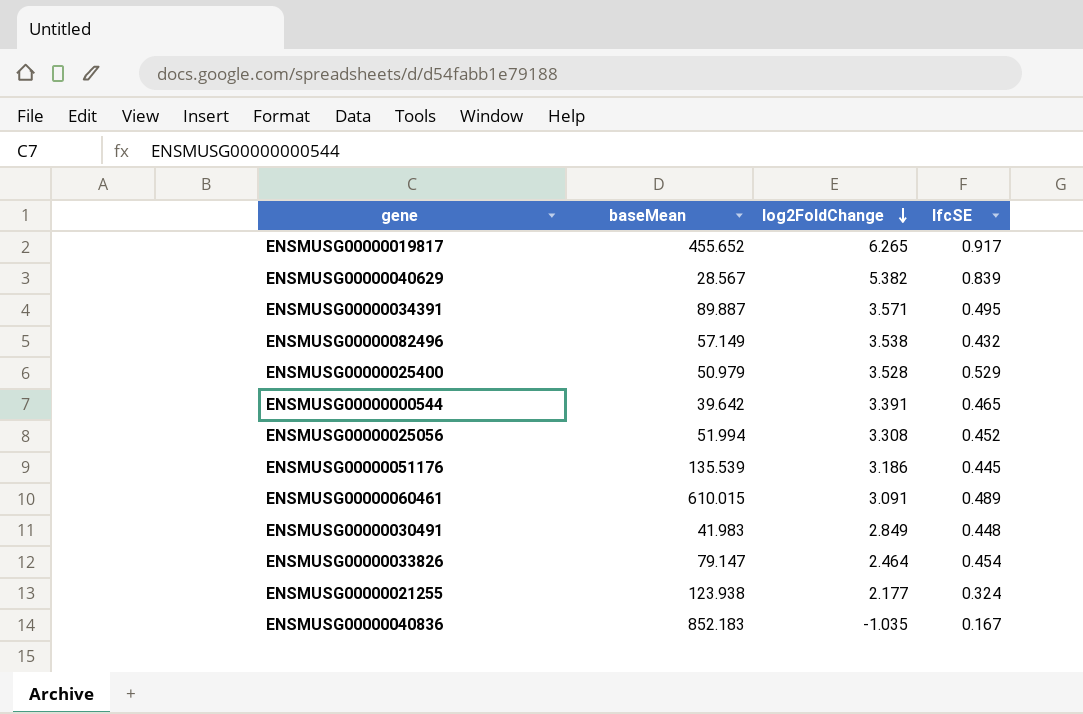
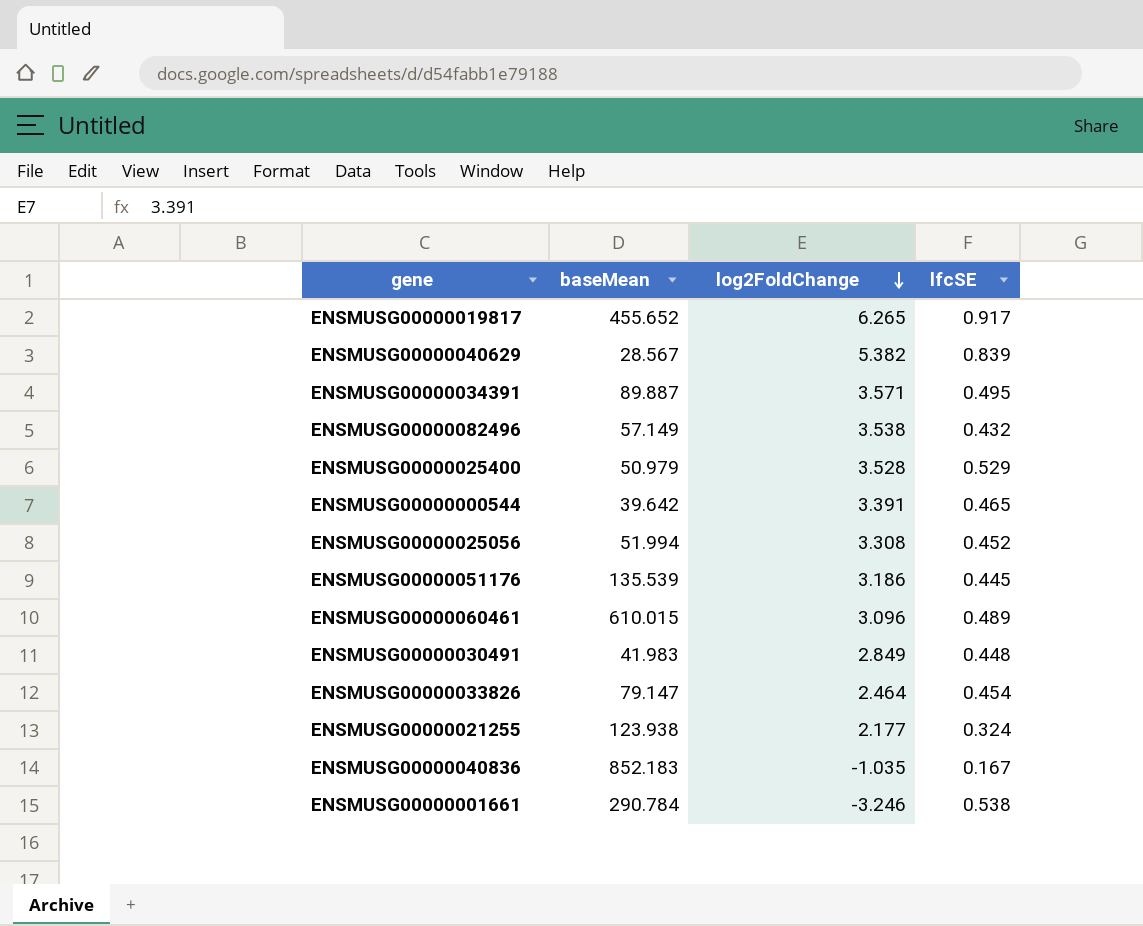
ENSMUSG00000060461 | log2FoldChange: 3.091 -> 3.096
row ENSMUSG00000001661: none -> 290.784 | -3.246 | 0.538

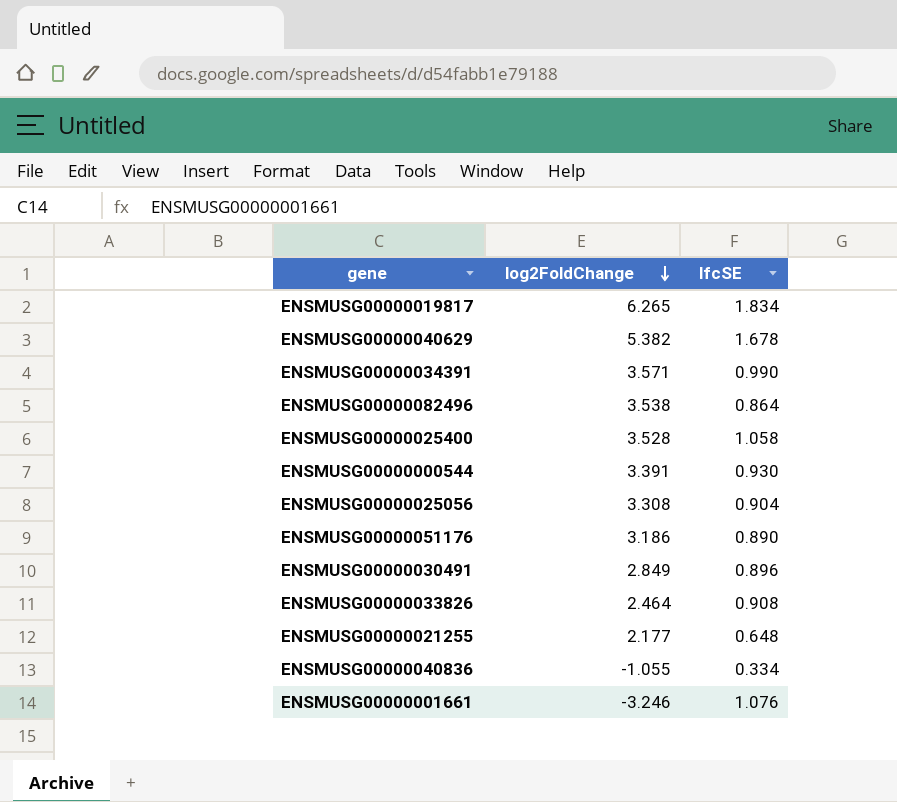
column baseMean | position: 2 -> none
row ENSMUSG00000060461: 610.015 | 3.096 | 0.489 -> none
ENSMUSG00000019817 | lfcSE: 0.917 -> 1.834
ENSMUSG00000040629 | lfcSE: 0.839 -> 1.678
ENSMUSG00000034391 | lfcSE: 0.495 -> 0.990
ENSMUSG00000082496 | lfcSE: 0.432 -> 0.864
ENSMUSG00000025400 | lfcSE: 0.529 -> 1.058
ENSMUSG00000000544 | lfcSE: 0.465 -> 0.930
ENSMUSG00000025056 | lfcSE: 0.452 -> 0.904
ENSMUSG00000051176 | lfcSE: 0.445 -> 0.890
ENSMUSG00000030491 | lfcSE: 0.448 -> 0.896
ENSMUSG00000033826 | lfcSE: 0.454 -> 0.908
ENSMUSG00000021255 | lfcSE: 0.324 -> 0.648
ENSMUSG00000040836 | log2FoldChange: -1.035 -> -1.055
ENSMUSG00000040836 | lfcSE: 0.167 -> 0.334
ENSMUSG00000001661 | lfcSE: 0.538 -> 1.076

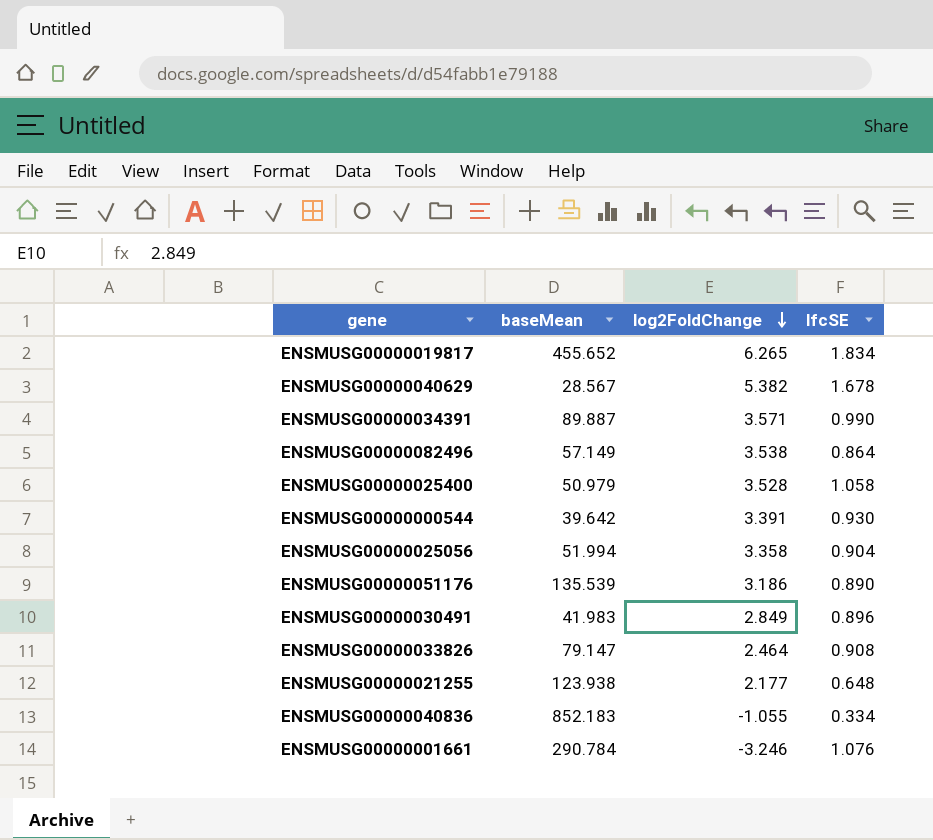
column baseMean | position: none -> 2
ENSMUSG00000025056 | log2FoldChange: 3.308 -> 3.358

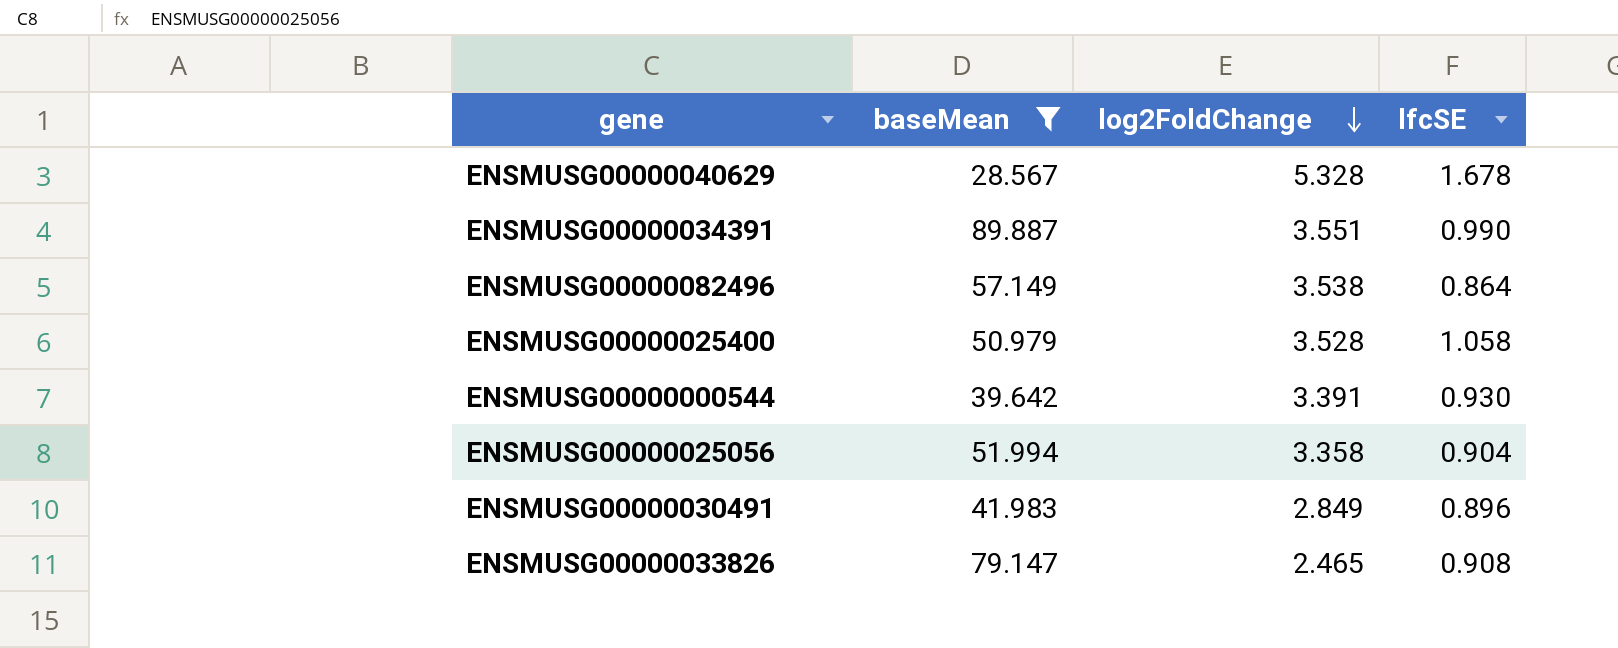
filter: none -> baseMean <= 89.887
ENSMUSG00000040629 | log2FoldChange: 5.382 -> 5.328
ENSMUSG00000034391 | log2FoldChange: 3.571 -> 3.551
ENSMUSG00000033826 | log2FoldChange: 2.464 -> 2.465

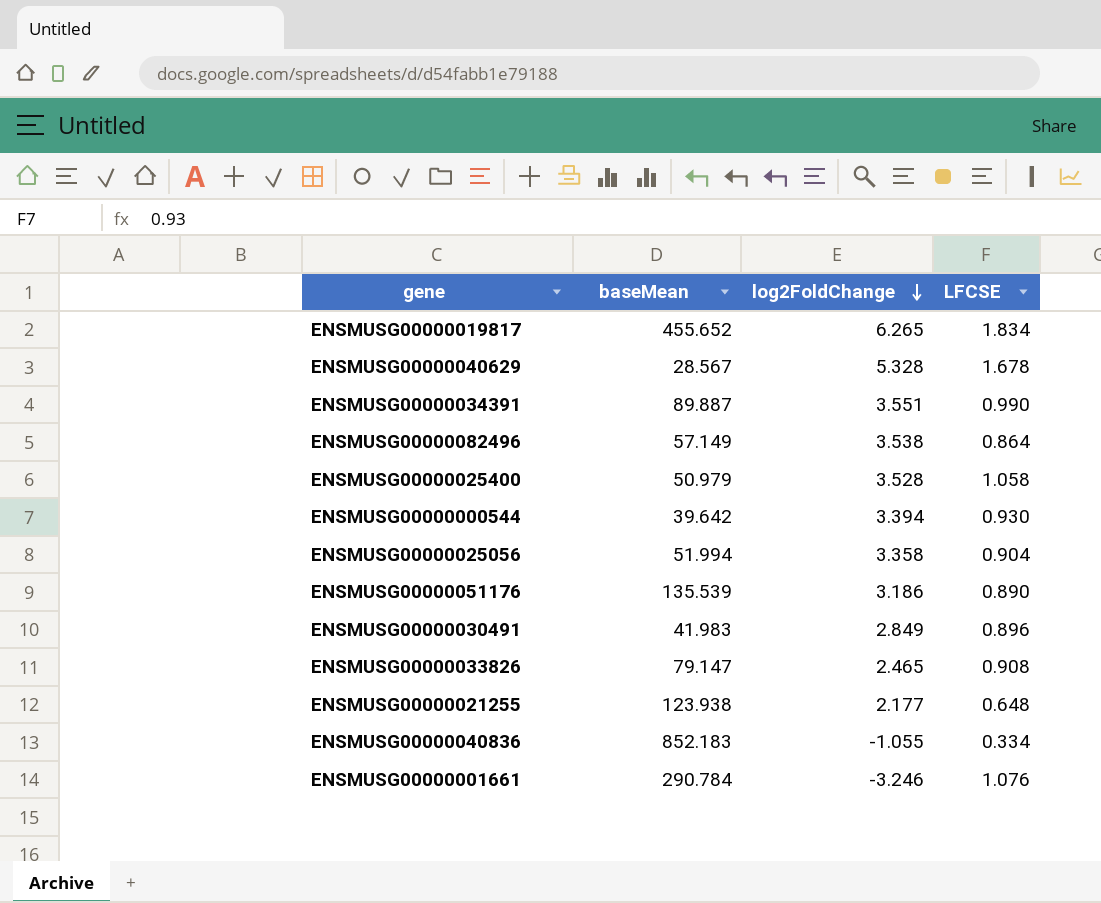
filter: baseMean <= 89.887 -> none
column name: lfcSE -> LFCSE
ENSMUSG00000000544 | log2FoldChange: 3.391 -> 3.394

